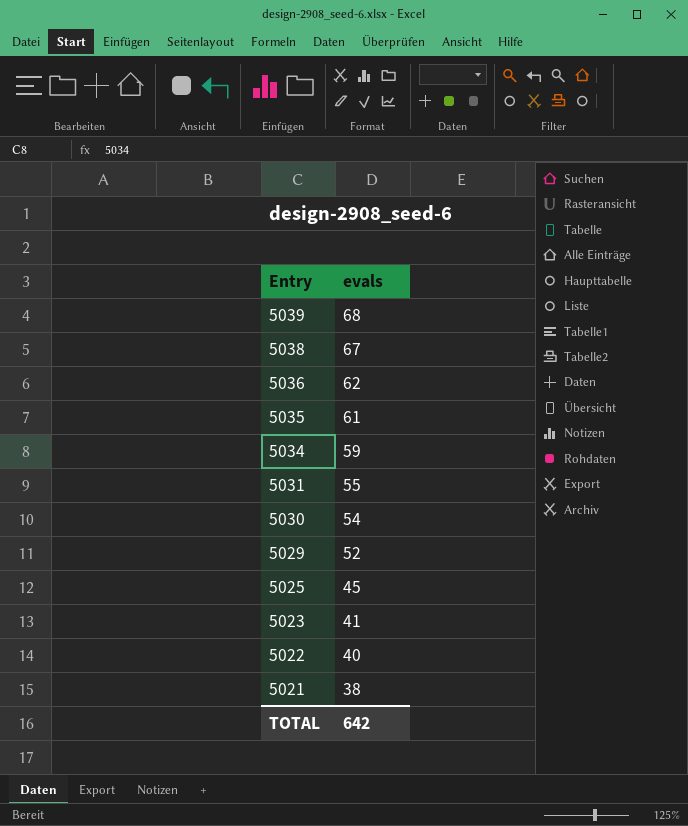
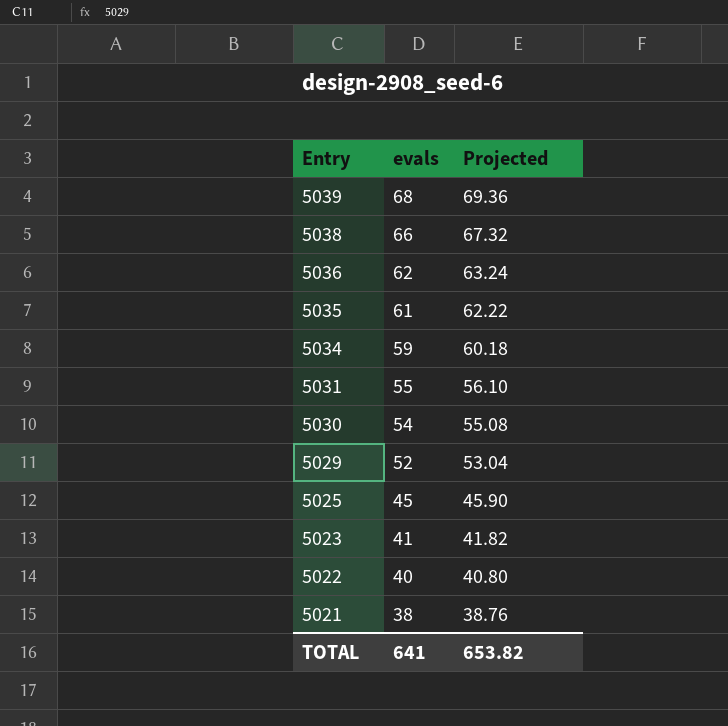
column Projected | formula: none -> [evals] * 1.02
5038 | evals: 67 -> 66
TOTAL | evals: 642 -> 641

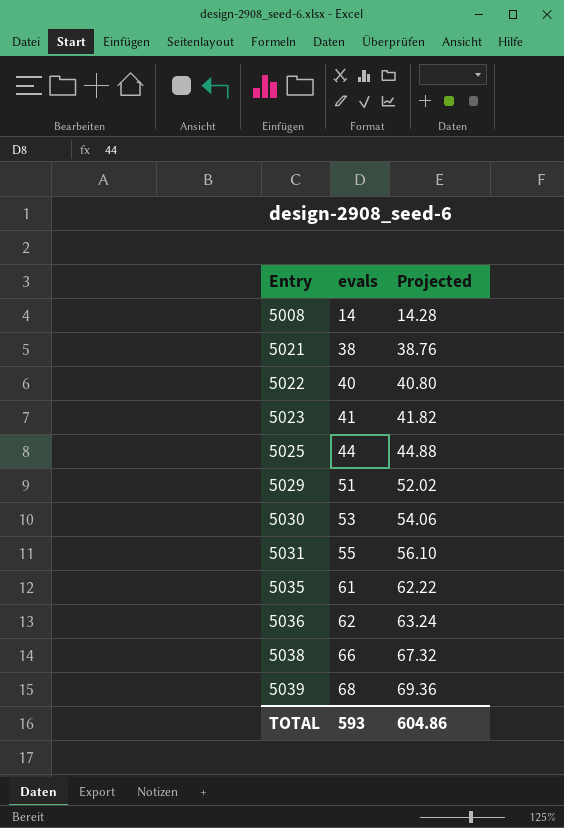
row order: Entry descending -> Entry ascending
row 5034: 59 | 60.18 -> none
row 5008: none -> 14 | 14.28
5025 | evals: 45 -> 44
5025 | Projected: 45.90 -> 44.88
5029 | evals: 52 -> 51
5029 | Projected: 53.04 -> 52.02
5030 | evals: 54 -> 53
5030 | Projected: 55.08 -> 54.06
TOTAL | evals: 641 -> 593
TOTAL | Projected: 653.82 -> 604.86

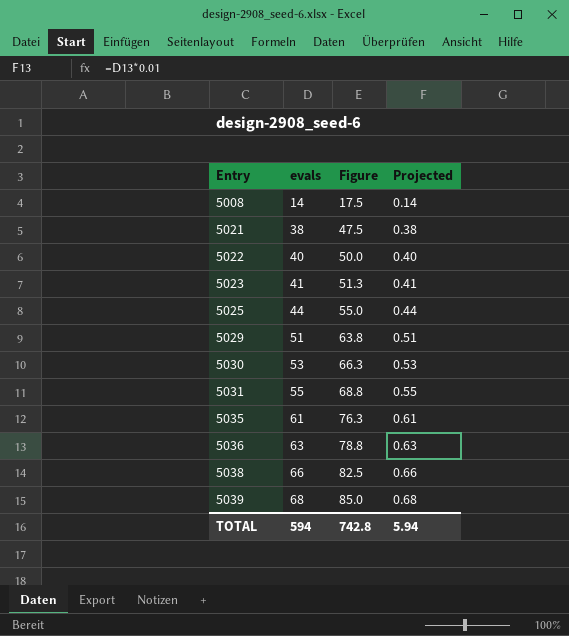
column Figure | formula: none -> [evals] * 1.25
column Projected | formula: [evals] * 1.02 -> [evals] * 0.01
5036 | evals: 62 -> 63
TOTAL | evals: 593 -> 594
TOTAL | Projected: 604.86 -> 5.94

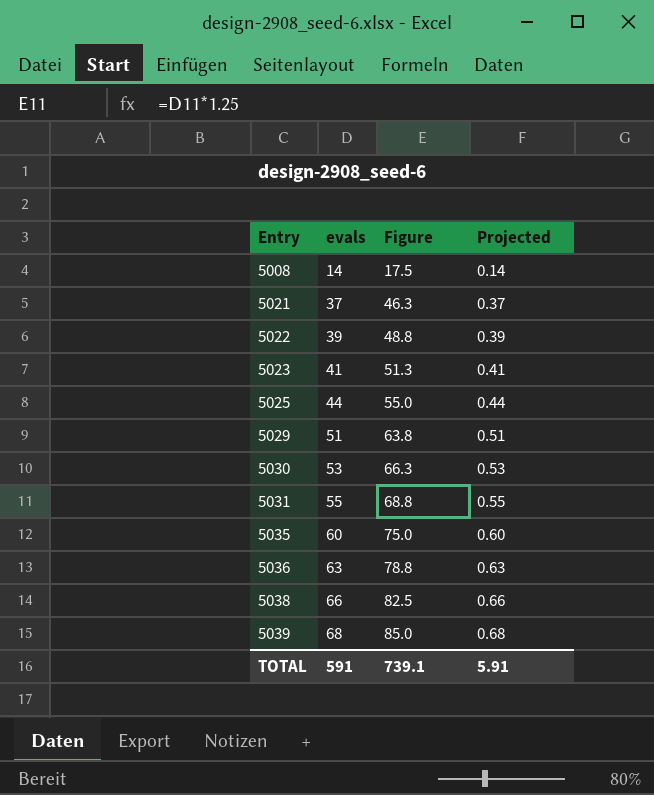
5021 | evals: 38 -> 37
5021 | Figure: 47.5 -> 46.3
5021 | Projected: 0.38 -> 0.37
5022 | evals: 40 -> 39
5022 | Figure: 50.0 -> 48.8
5022 | Projected: 0.40 -> 0.39
5035 | evals: 61 -> 60
5035 | Figure: 76.3 -> 75.0
5035 | Projected: 0.61 -> 0.60
TOTAL | evals: 594 -> 591
TOTAL | Figure: 742.8 -> 739.1
TOTAL | Projected: 5.94 -> 5.91

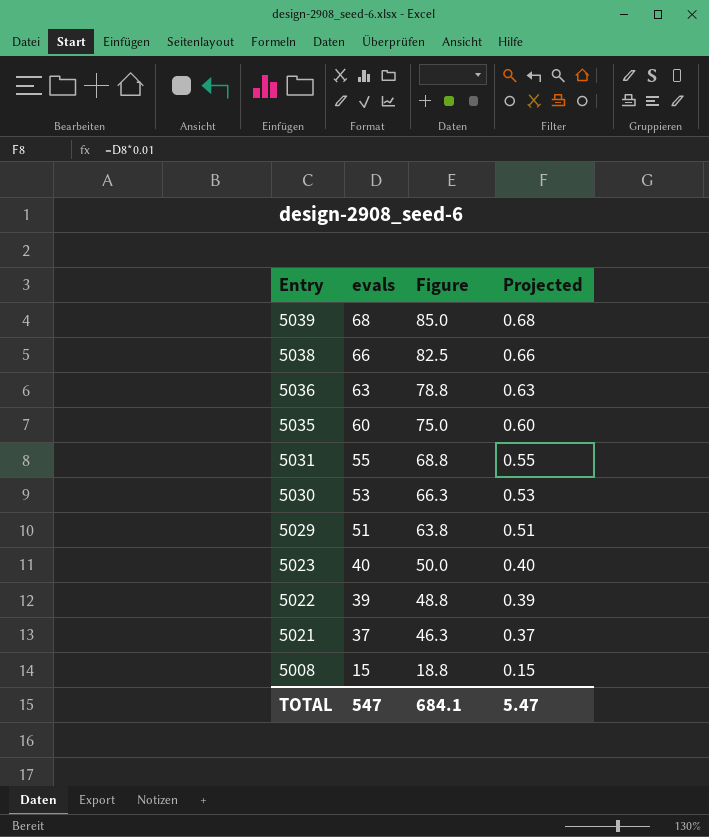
row order: Entry ascending -> Entry descending
row 5025: 44 | 55.0 | 0.44 -> none
5023 | evals: 41 -> 40
5023 | Figure: 51.3 -> 50.0
5023 | Projected: 0.41 -> 0.40
5008 | evals: 14 -> 15
5008 | Figure: 17.5 -> 18.8
5008 | Projected: 0.14 -> 0.15
TOTAL | evals: 591 -> 547
TOTAL | Figure: 739.1 -> 684.1
TOTAL | Projected: 5.91 -> 5.47

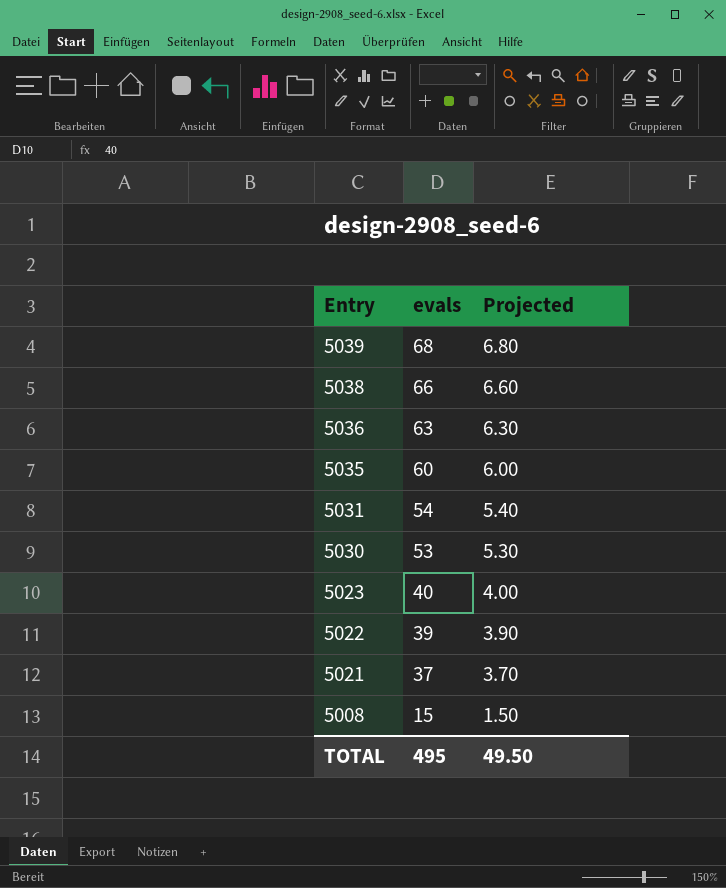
column Figure | formula: [evals] * 1.25 -> none
column Projected | formula: [evals] * 0.01 -> [evals] * 0.1
row 5029: 51 | 63.8 | 0.51 -> none
5031 | evals: 55 -> 54
TOTAL | evals: 547 -> 495
TOTAL | Projected: 5.47 -> 49.50

